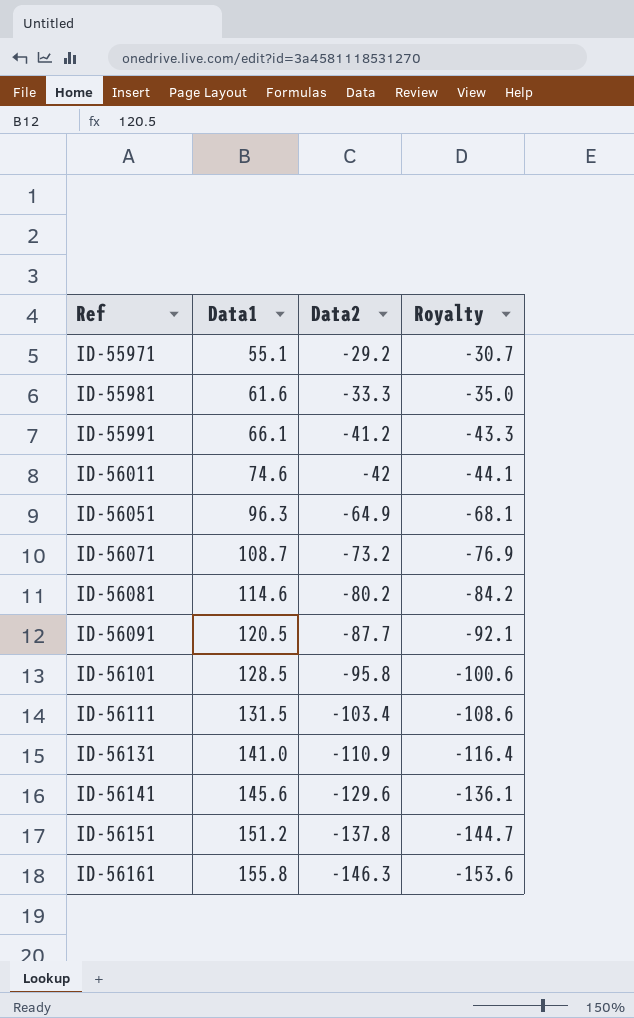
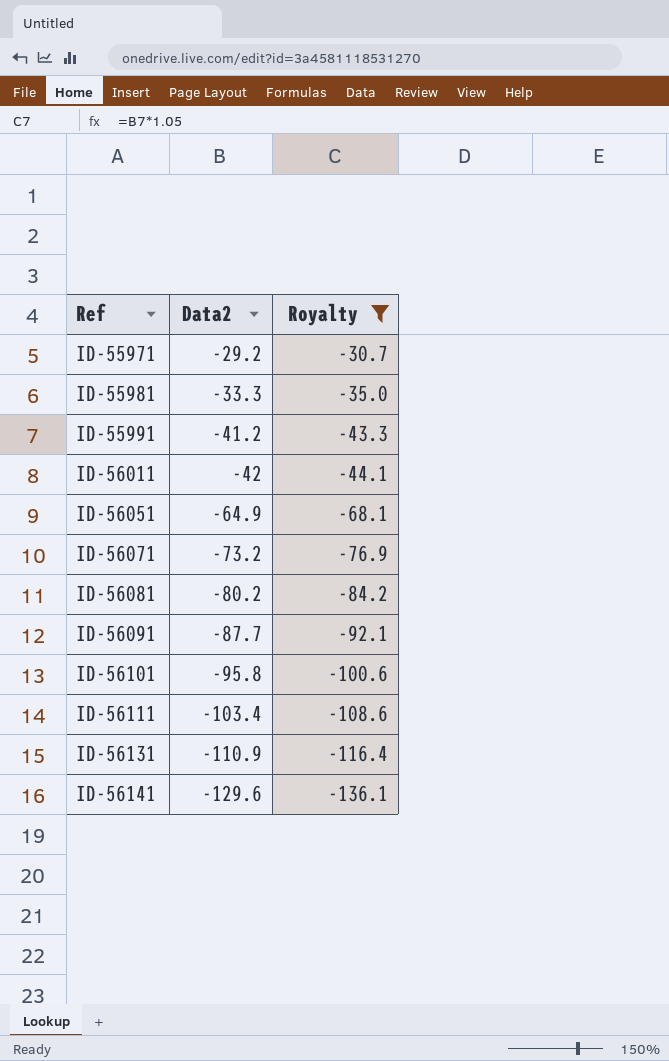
filter: none -> Royalty >= -136.1
column Data1 | position: 2 -> none

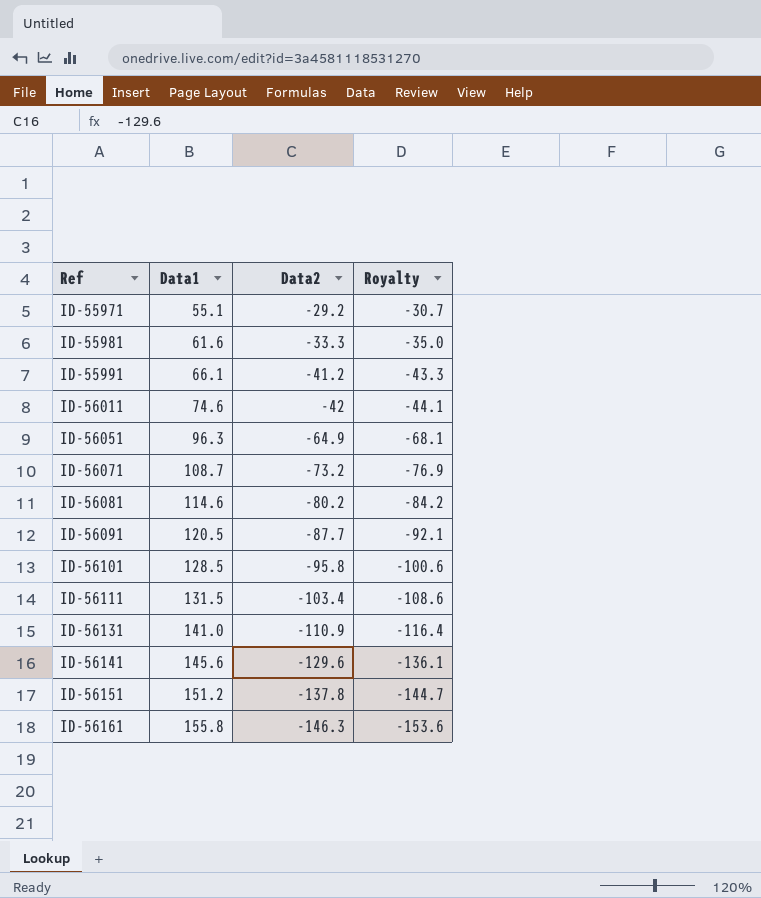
filter: Royalty >= -136.1 -> none
column Data1 | position: none -> 2

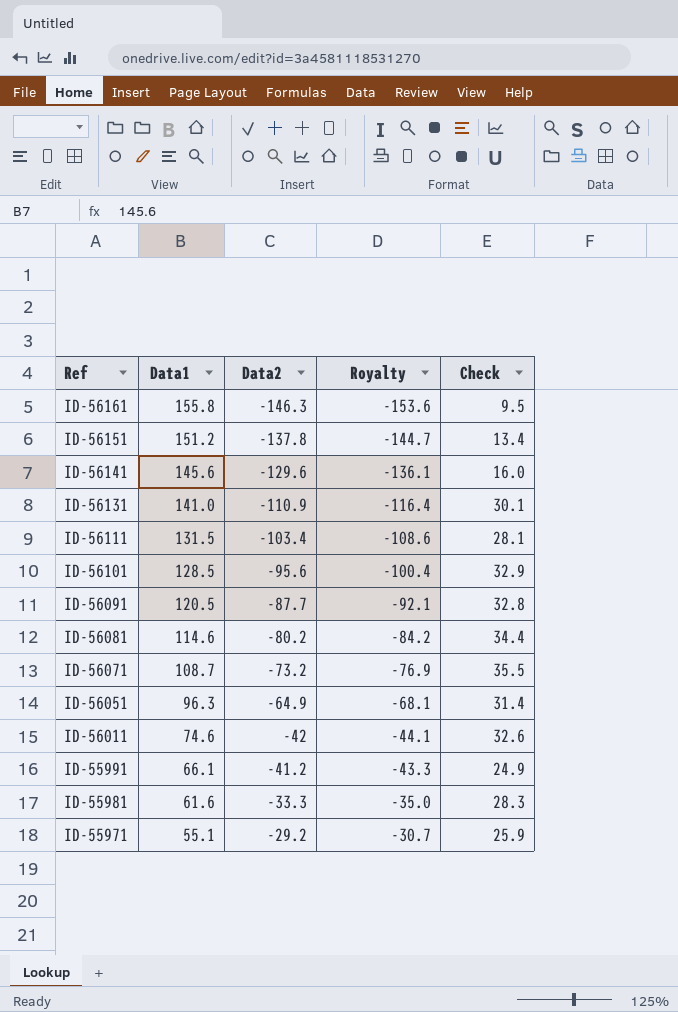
row order: Ref ascending -> Ref descending
column Check | formula: none -> [Data1] + [Data2]
ID-56101 | Data2: -95.8 -> -95.6
ID-56101 | Royalty: -100.6 -> -100.4

